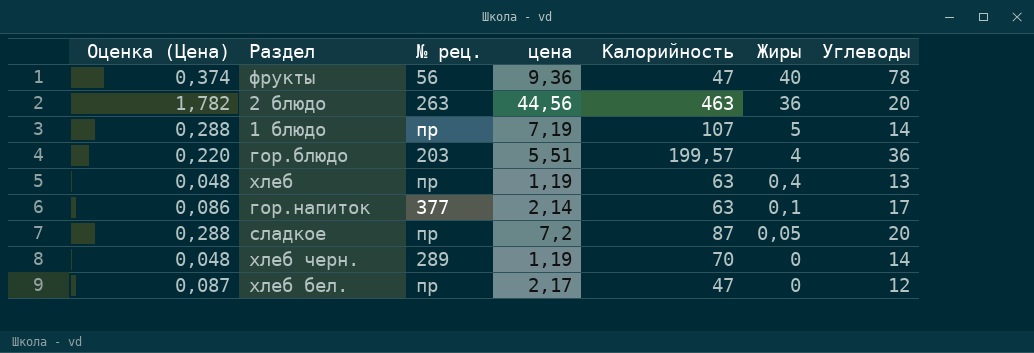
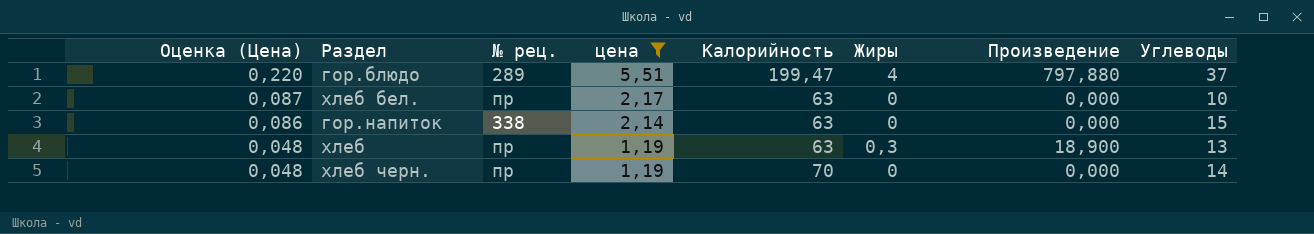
filter: none -> цена <= 5,51
row order: Жиры descending -> Оценка (Цена) descending
column Произведение | formula: none -> [Калорийность] * [Жиры]
гор.блюдо | № рец.: 203 -> 289
гор.блюдо | Калорийность: 199,57 -> 199,47
гор.блюдо | Углеводы: 36 -> 37
хлеб бел. | Калорийность: 47 -> 63
хлеб бел. | Углеводы: 12 -> 10
гор.напиток | № рец.: 377 -> 338
гор.напиток | Жиры: 0,1 -> 0
гор.напиток | Углеводы: 17 -> 15
хлеб | Жиры: 0,4 -> 0,3
хлеб черн. | № рец.: 289 -> пр

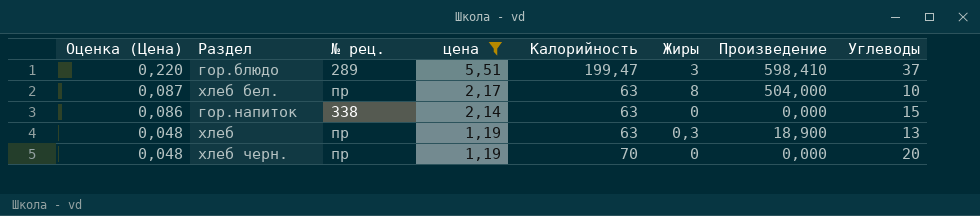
гор.блюдо | Жиры: 4 -> 3
гор.блюдо | Произведение: 797,880 -> 598,410
хлеб бел. | Жиры: 0 -> 8
хлеб бел. | Произведение: 0,000 -> 504,000
хлеб черн. | Углеводы: 14 -> 20

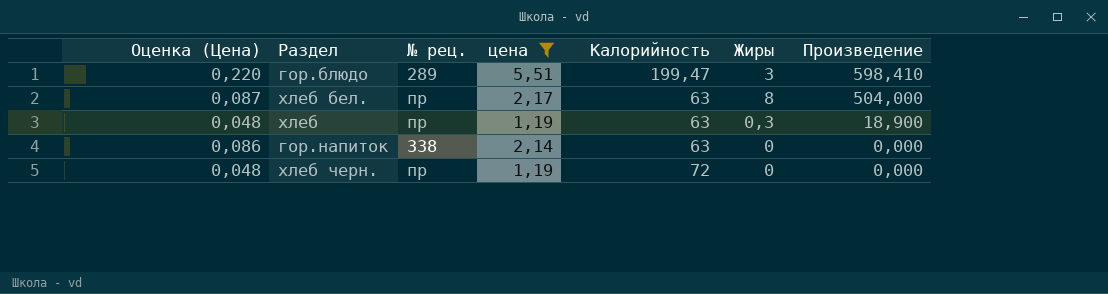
row order: Оценка (Цена) descending -> Произведение descending
column Углеводы | position: 8 -> none
хлеб черн. | Калорийность: 70 -> 72

